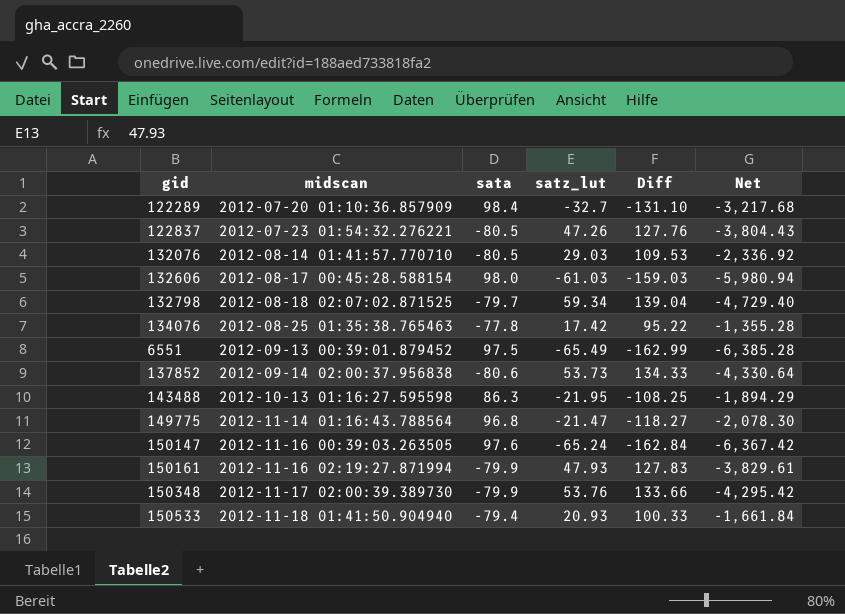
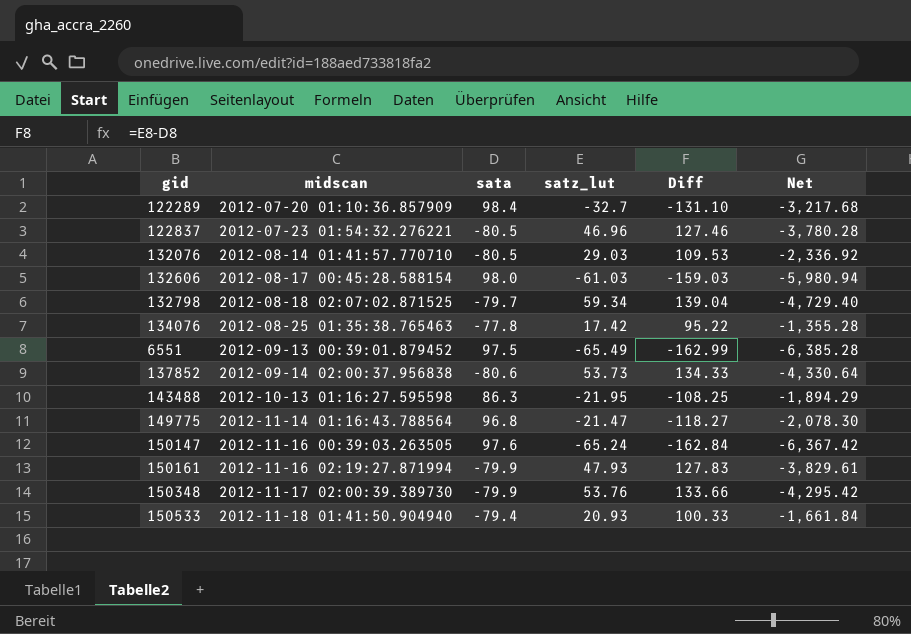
122837 | satz_lut: 47.26 -> 46.96
122837 | Diff: 127.76 -> 127.46
122837 | Net: -3,804.43 -> -3,780.28

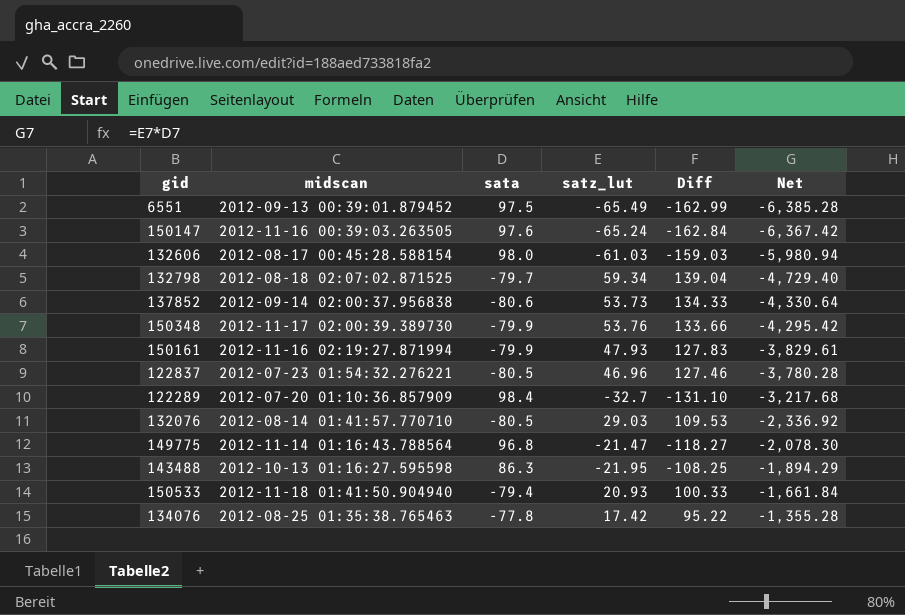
row order: midscan ascending -> Net ascending

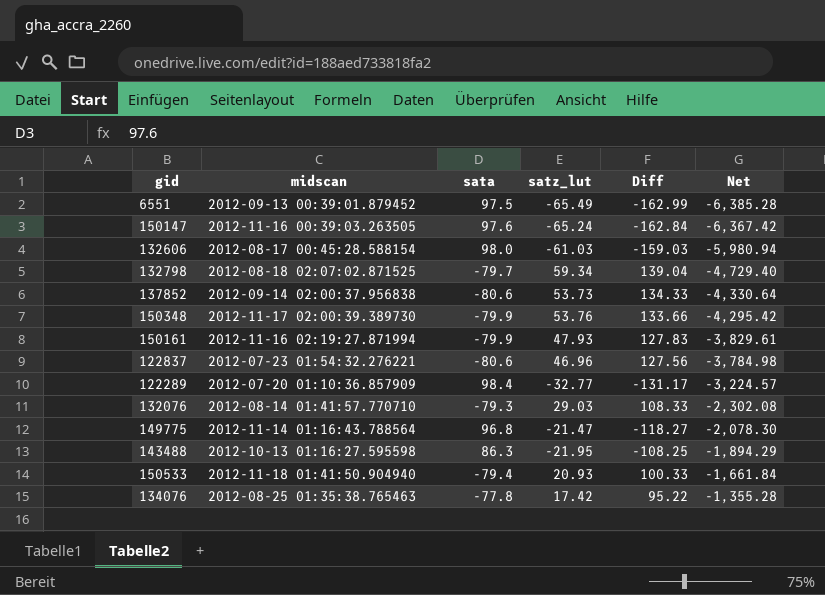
122837 | sata: -80.5 -> -80.6
122837 | Diff: 127.46 -> 127.56
122837 | Net: -3,780.28 -> -3,784.98
122289 | satz_lut: -32.7 -> -32.77
122289 | Diff: -131.10 -> -131.17
122289 | Net: -3,217.68 -> -3,224.57
132076 | sata: -80.5 -> -79.3
132076 | Diff: 109.53 -> 108.33
132076 | Net: -2,336.92 -> -2,302.08

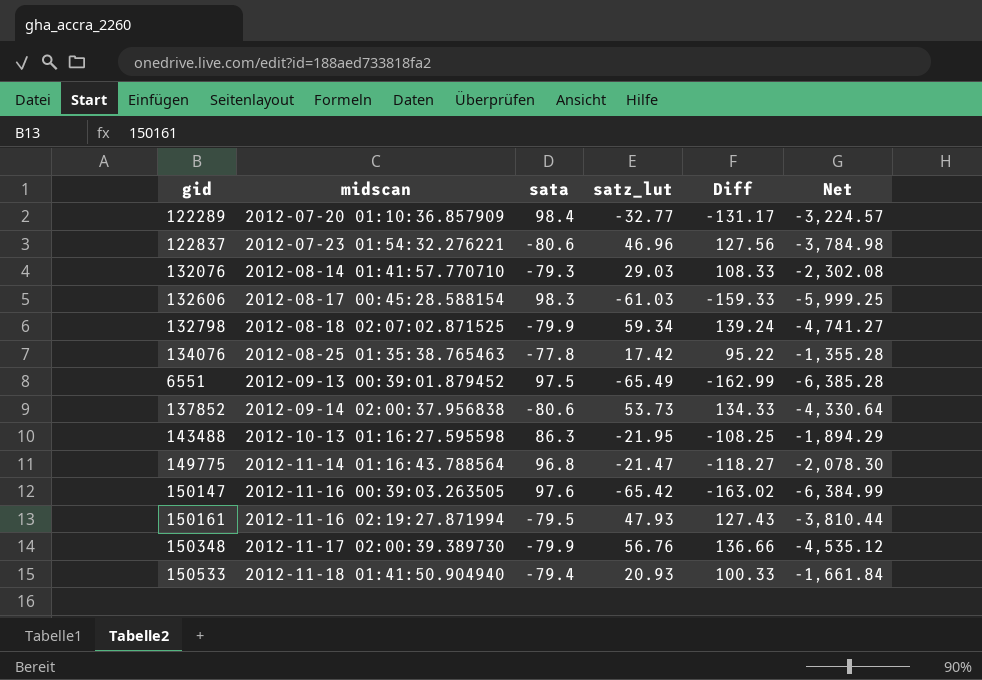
row order: Net ascending -> midscan ascending
132606 | sata: 98.0 -> 98.3
132606 | Diff: -159.03 -> -159.33
132606 | Net: -5,980.94 -> -5,999.25
132798 | sata: -79.7 -> -79.9
132798 | Diff: 139.04 -> 139.24
132798 | Net: -4,729.40 -> -4,741.27
150147 | satz_lut: -65.24 -> -65.42
150147 | Diff: -162.84 -> -163.02
150147 | Net: -6,367.42 -> -6,384.99
150161 | sata: -79.9 -> -79.5
150161 | Diff: 127.83 -> 127.43
150161 | Net: -3,829.61 -> -3,810.44
150348 | satz_lut: 53.76 -> 56.76
150348 | Diff: 133.66 -> 136.66
150348 | Net: -4,295.42 -> -4,535.12

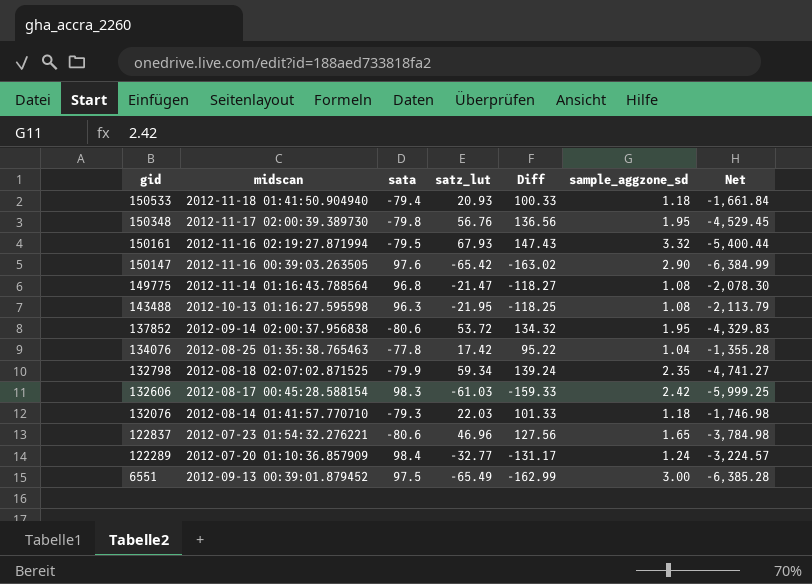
row order: midscan ascending -> gid descending
column sample_aggzone_sd | position: none -> 6
150348 | sata: -79.9 -> -79.8
150348 | Diff: 136.66 -> 136.56
150348 | Net: -4,535.12 -> -4,529.45
150161 | satz_lut: 47.93 -> 67.93
150161 | Diff: 127.43 -> 147.43
150161 | Net: -3,810.44 -> -5,400.44
143488 | sata: 86.3 -> 96.3
143488 | Diff: -108.25 -> -118.25
143488 | Net: -1,894.29 -> -2,113.79
137852 | satz_lut: 53.73 -> 53.72
137852 | Diff: 134.33 -> 134.32
137852 | Net: -4,330.64 -> -4,329.83
132076 | satz_lut: 29.03 -> 22.03
132076 | Diff: 108.33 -> 101.33
132076 | Net: -2,302.08 -> -1,746.98

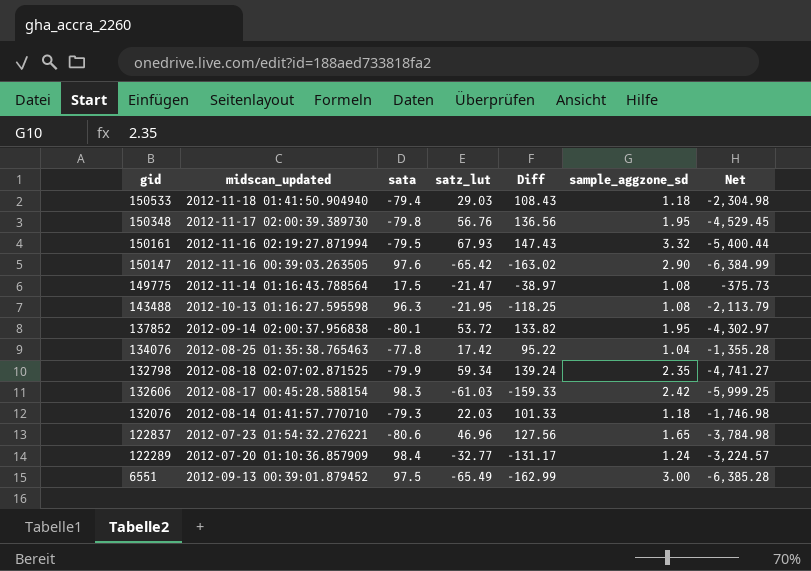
column name: midscan -> midscan_updated
150533 | satz_lut: 20.93 -> 29.03
150533 | Diff: 100.33 -> 108.43
150533 | Net: -1,661.84 -> -2,304.98
149775 | sata: 96.8 -> 17.5
149775 | Diff: -118.27 -> -38.97
149775 | Net: -2,078.30 -> -375.73
137852 | sata: -80.6 -> -80.1
137852 | Diff: 134.32 -> 133.82
137852 | Net: -4,329.83 -> -4,302.97

